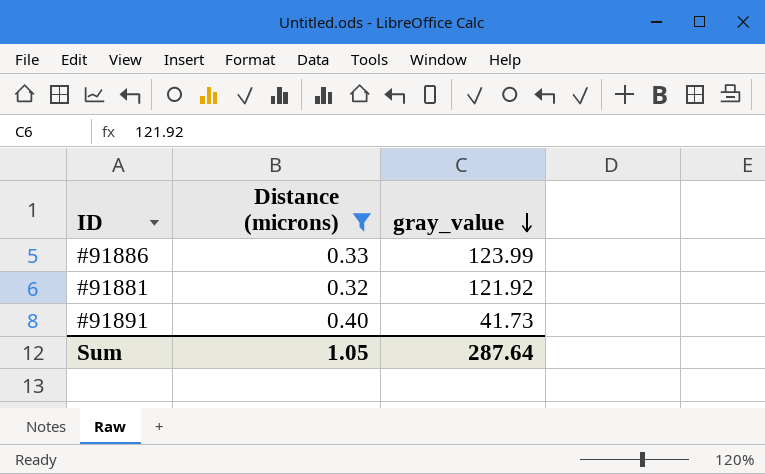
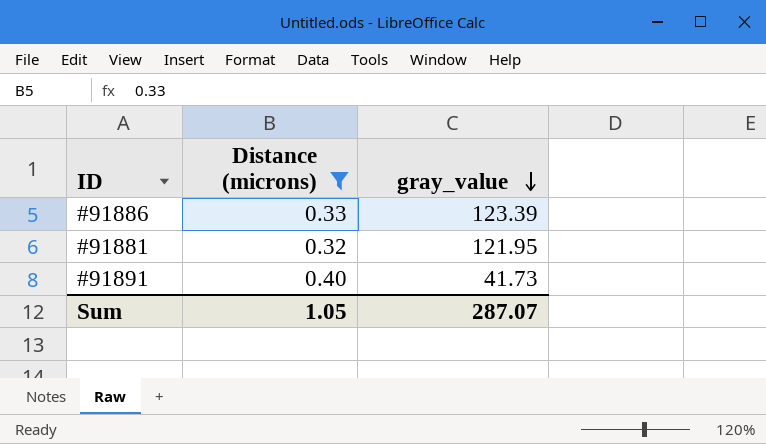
#91886 | gray_value: 123.99 -> 123.39
#91881 | gray_value: 121.92 -> 121.95
Sum | gray_value: 287.64 -> 287.07

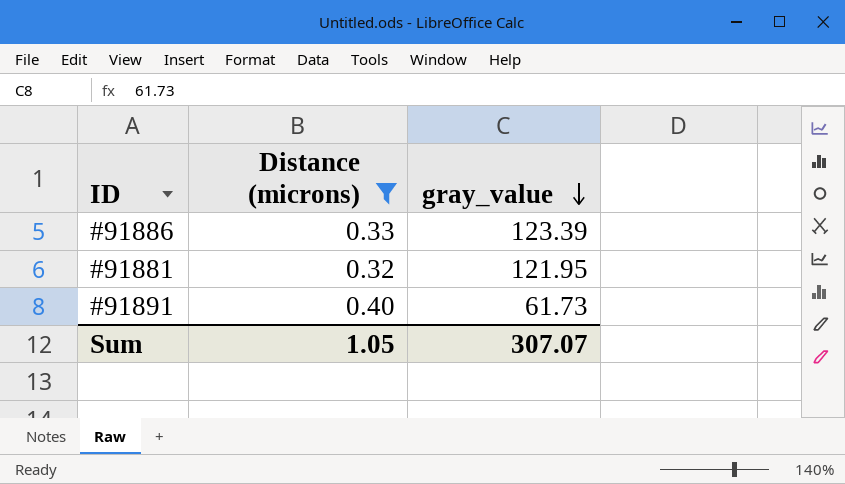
#91891 | gray_value: 41.73 -> 61.73
Sum | gray_value: 287.07 -> 307.07

